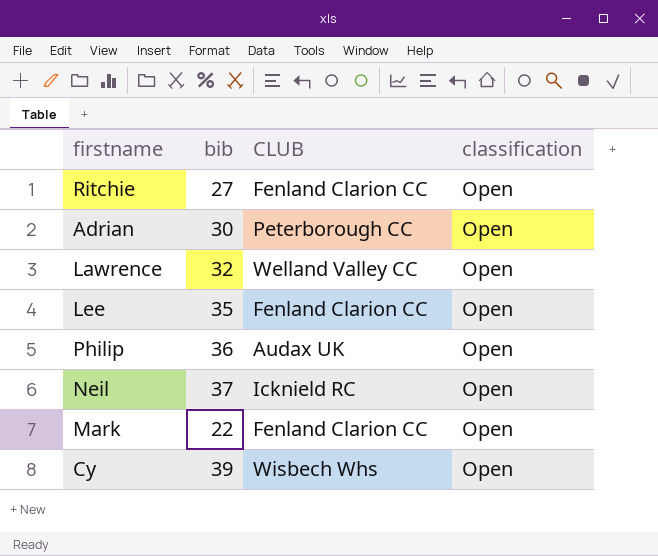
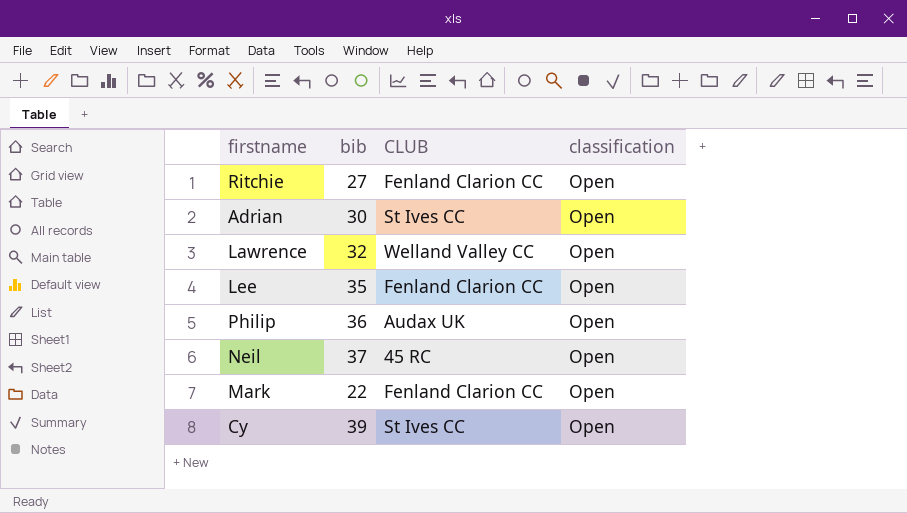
Adrian | CLUB: Peterborough CC -> St Ives CC
Neil | CLUB: Icknield RC -> 45 RC
Cy | CLUB: Wisbech Whs -> St Ives CC

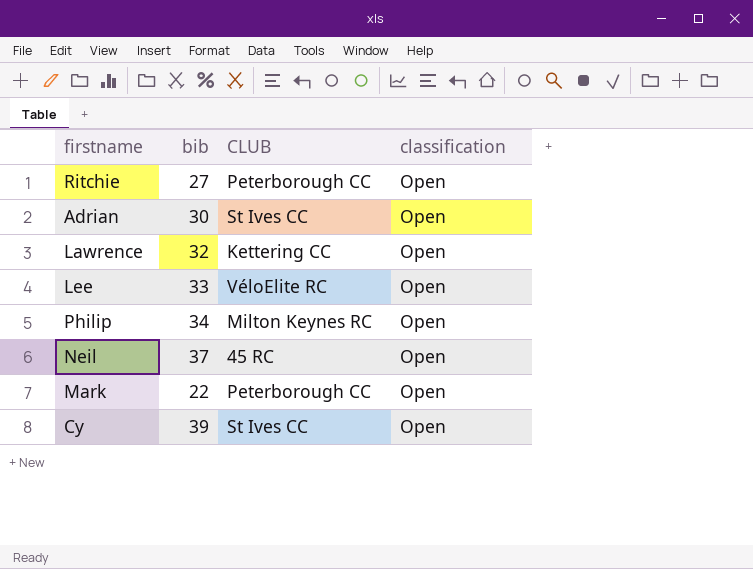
Ritchie | CLUB: Fenland Clarion CC -> Peterborough CC
Lawrence | CLUB: Welland Valley CC -> Kettering CC
Lee | bib: 35 -> 33
Lee | CLUB: Fenland Clarion CC -> VéloElite RC
Philip | bib: 36 -> 34
Philip | CLUB: Audax UK -> Milton Keynes RC
Mark | CLUB: Fenland Clarion CC -> Peterborough CC

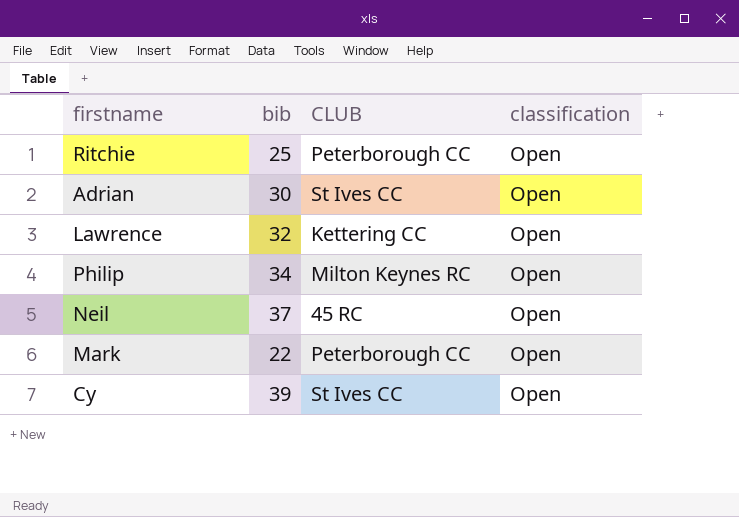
row Lee: 33 | VéloElite RC | Open -> none
Ritchie | bib: 27 -> 25

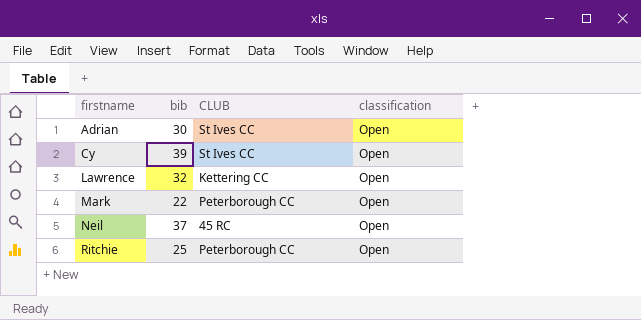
row order: none -> firstname ascending
row Philip: 34 | Milton Keynes RC | Open -> none

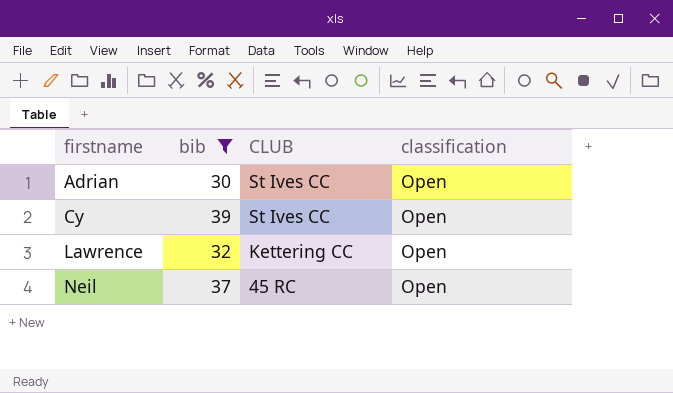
filter: none -> bib >= 30

